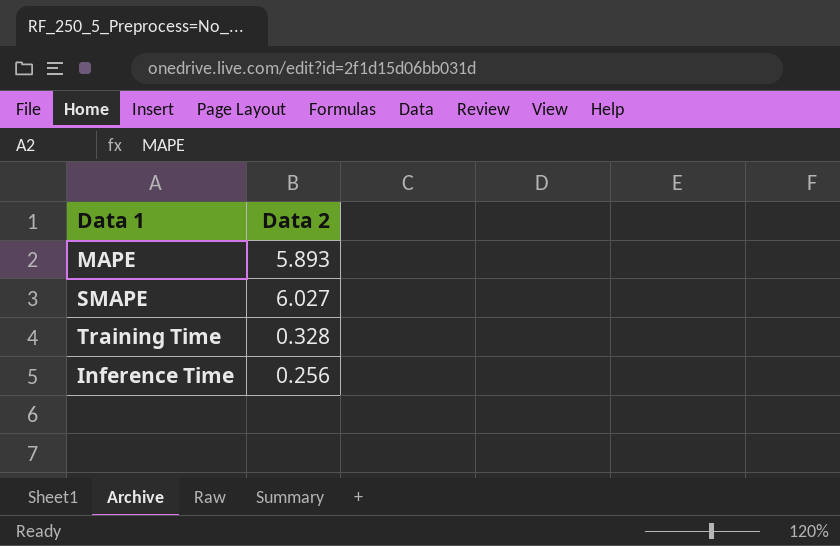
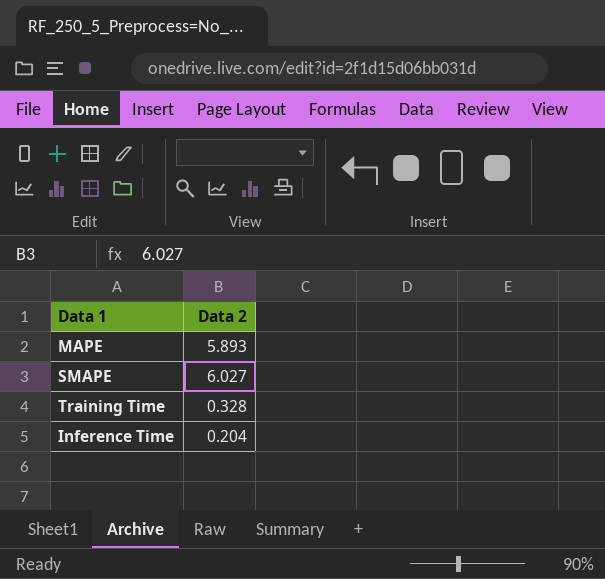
Inference Time | Data 2: 0.256 -> 0.204

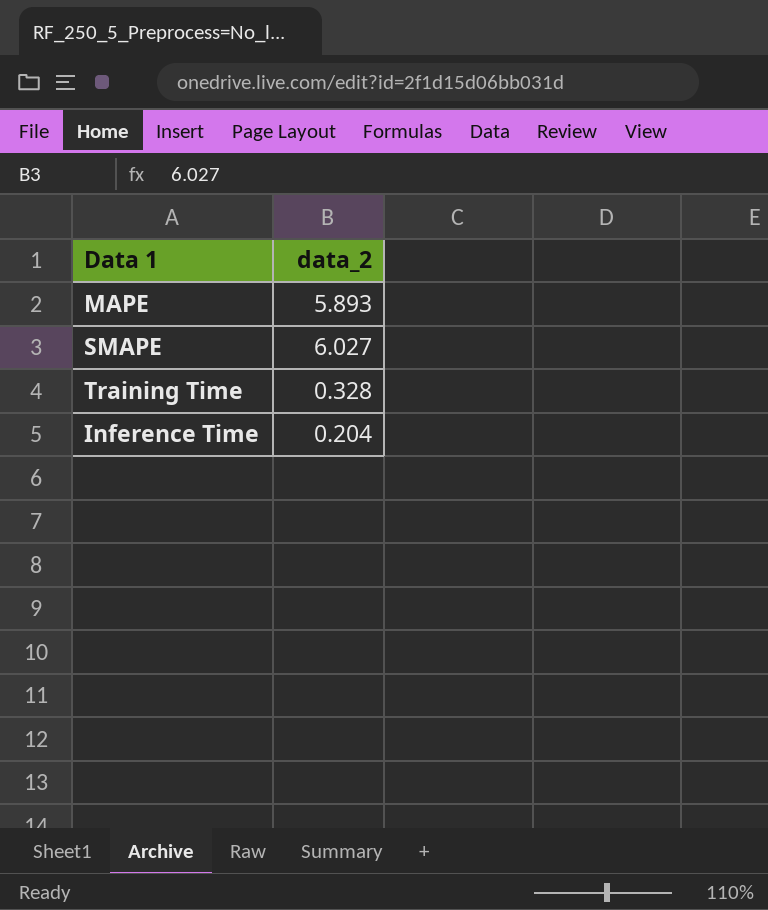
column name: Data 2 -> data_2

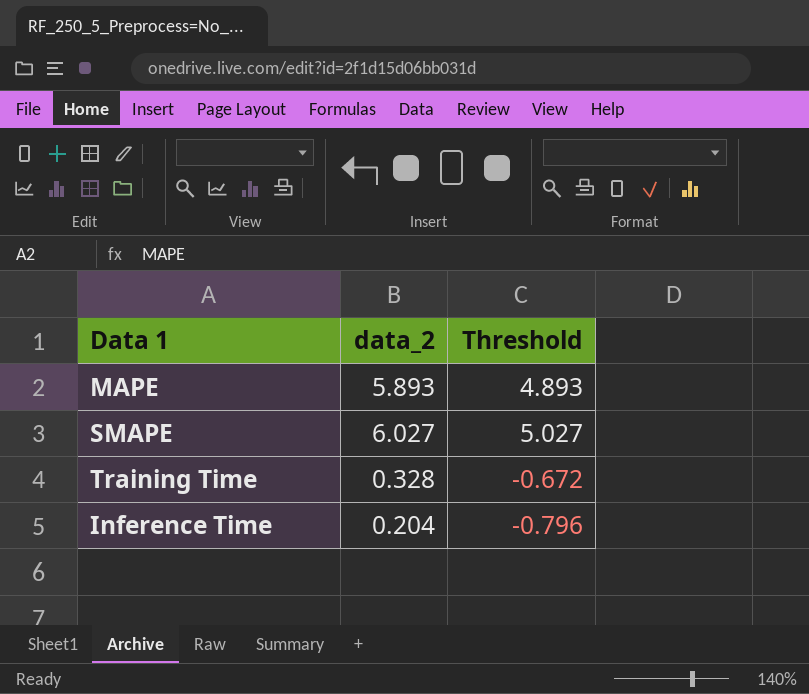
column Threshold | formula: none -> [data_2] - 1

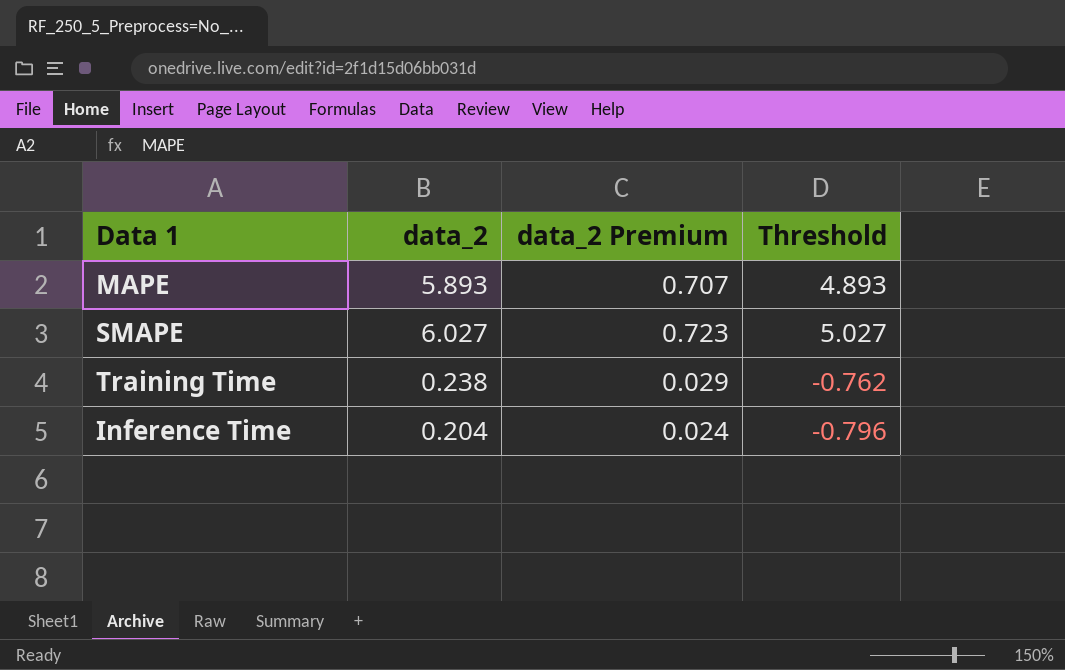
column data_2 Premium | formula: none -> [data_2] * 0.12
Training Time | data_2: 0.328 -> 0.238
Training Time | Threshold: -0.672 -> -0.762

